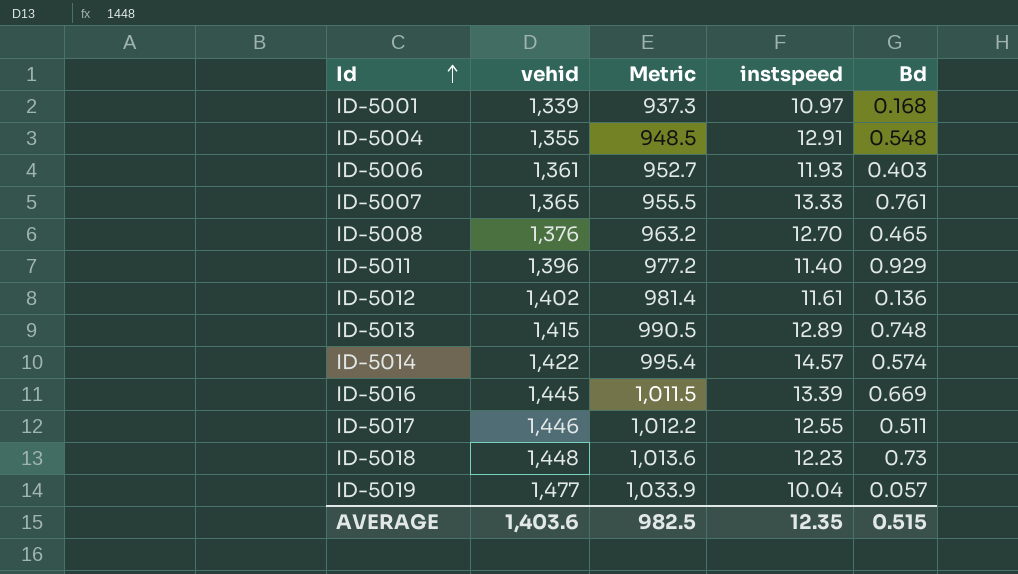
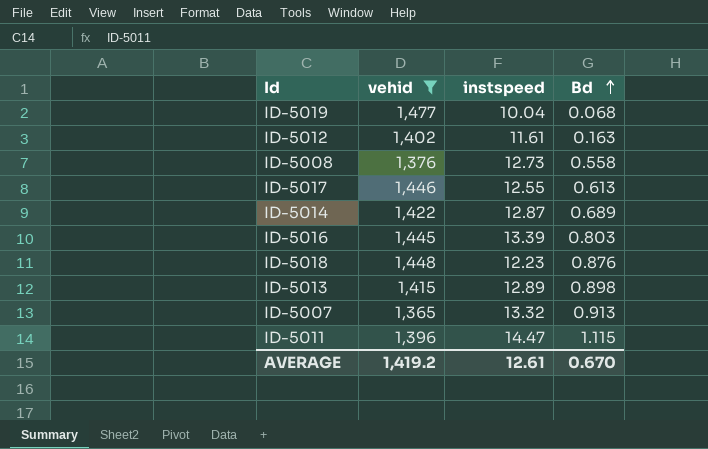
filter: none -> vehid >= 1,365
row order: Id ascending -> Bd ascending
column Metric | formula: [vehid] * 0.7 -> none
ID-5019 | Bd: 0.057 -> 0.068
ID-5012 | Bd: 0.136 -> 0.163
ID-5008 | instspeed: 12.70 -> 12.73
ID-5008 | Bd: 0.465 -> 0.558
ID-5017 | Bd: 0.511 -> 0.613
ID-5014 | instspeed: 14.57 -> 12.87
ID-5014 | Bd: 0.574 -> 0.689
ID-5016 | Bd: 0.669 -> 0.803
ID-5018 | Bd: 0.73 -> 0.876
ID-5013 | Bd: 0.748 -> 0.898
ID-5007 | instspeed: 13.33 -> 13.32
ID-5007 | Bd: 0.761 -> 0.913
ID-5011 | instspeed: 11.40 -> 14.47
ID-5011 | Bd: 0.929 -> 1.115
AVERAGE | vehid: 1,403.6 -> 1,419.2
AVERAGE | instspeed: 12.35 -> 12.61
AVERAGE | Bd: 0.515 -> 0.670

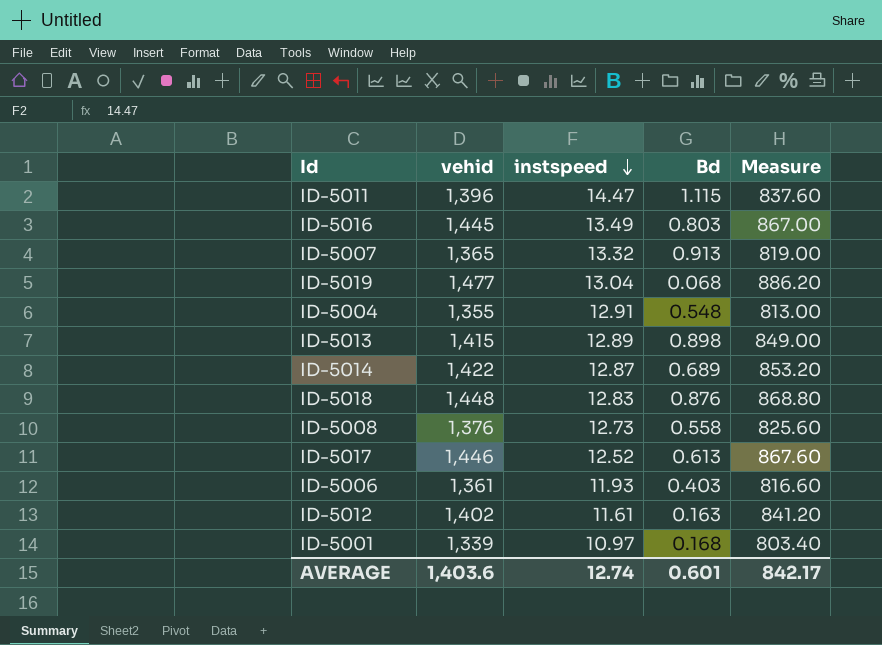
filter: vehid >= 1,365 -> none
row order: Bd ascending -> instspeed descending
column Measure | formula: none -> [vehid] * 0.6
ID-5016 | instspeed: 13.39 -> 13.49
ID-5019 | instspeed: 10.04 -> 13.04
ID-5018 | instspeed: 12.23 -> 12.83
ID-5017 | instspeed: 12.55 -> 12.52
AVERAGE | vehid: 1,419.2 -> 1,403.6
AVERAGE | instspeed: 12.61 -> 12.74
AVERAGE | Bd: 0.670 -> 0.601

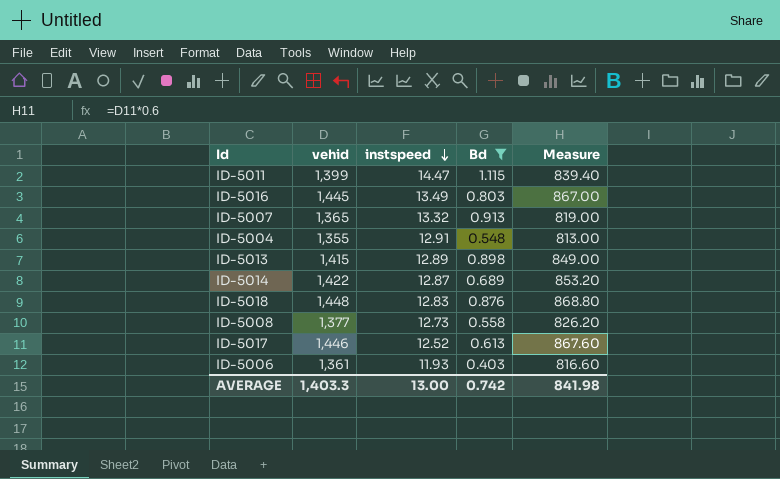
filter: none -> Bd >= 0.403
ID-5011 | vehid: 1,396 -> 1,399
ID-5011 | Measure: 837.60 -> 839.40
ID-5008 | vehid: 1,376 -> 1,377
ID-5008 | Measure: 825.60 -> 826.20
AVERAGE | vehid: 1,403.6 -> 1,403.3
AVERAGE | instspeed: 12.74 -> 13.00
AVERAGE | Bd: 0.601 -> 0.742
AVERAGE | Measure: 842.17 -> 841.98

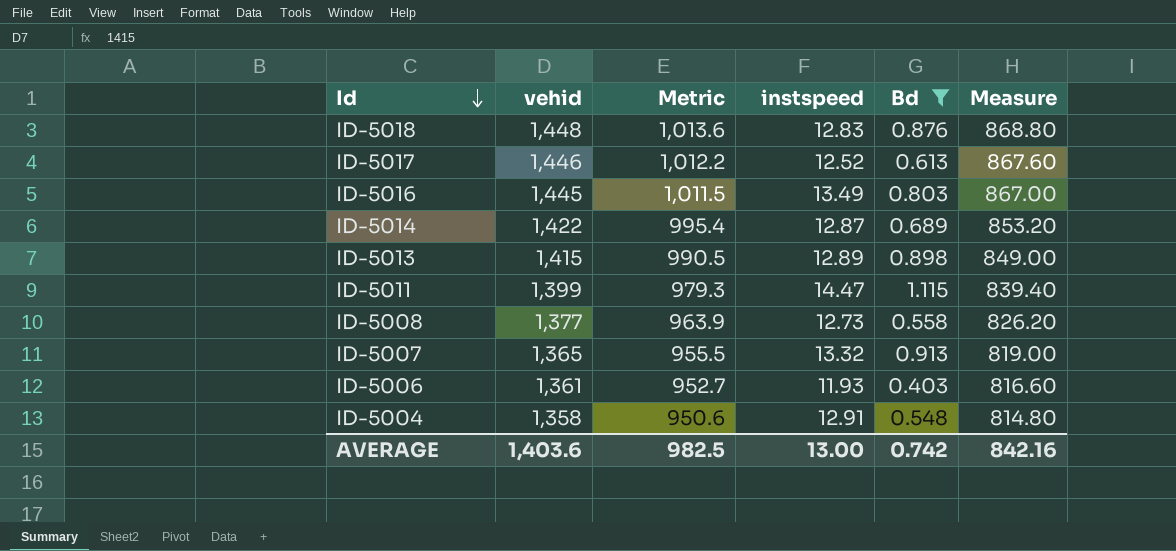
row order: instspeed descending -> Id descending
column Metric | formula: none -> [vehid] * 0.7
ID-5004 | vehid: 1,355 -> 1,358
ID-5004 | Measure: 813.00 -> 814.80
AVERAGE | vehid: 1,403.3 -> 1,403.6
AVERAGE | Measure: 841.98 -> 842.16

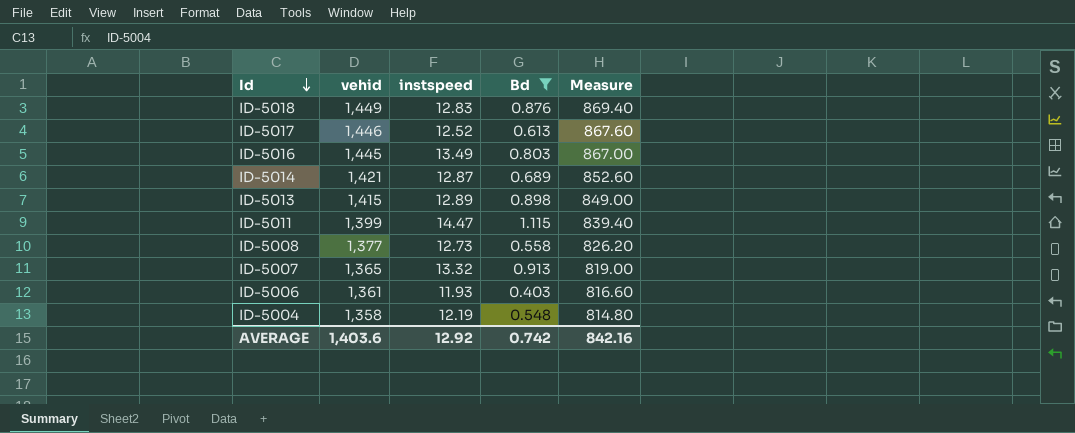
column Metric | formula: [vehid] * 0.7 -> none
ID-5018 | vehid: 1,448 -> 1,449
ID-5018 | Measure: 868.80 -> 869.40
ID-5014 | vehid: 1,422 -> 1,421
ID-5014 | Measure: 853.20 -> 852.60
ID-5004 | instspeed: 12.91 -> 12.19
AVERAGE | instspeed: 13.00 -> 12.92

